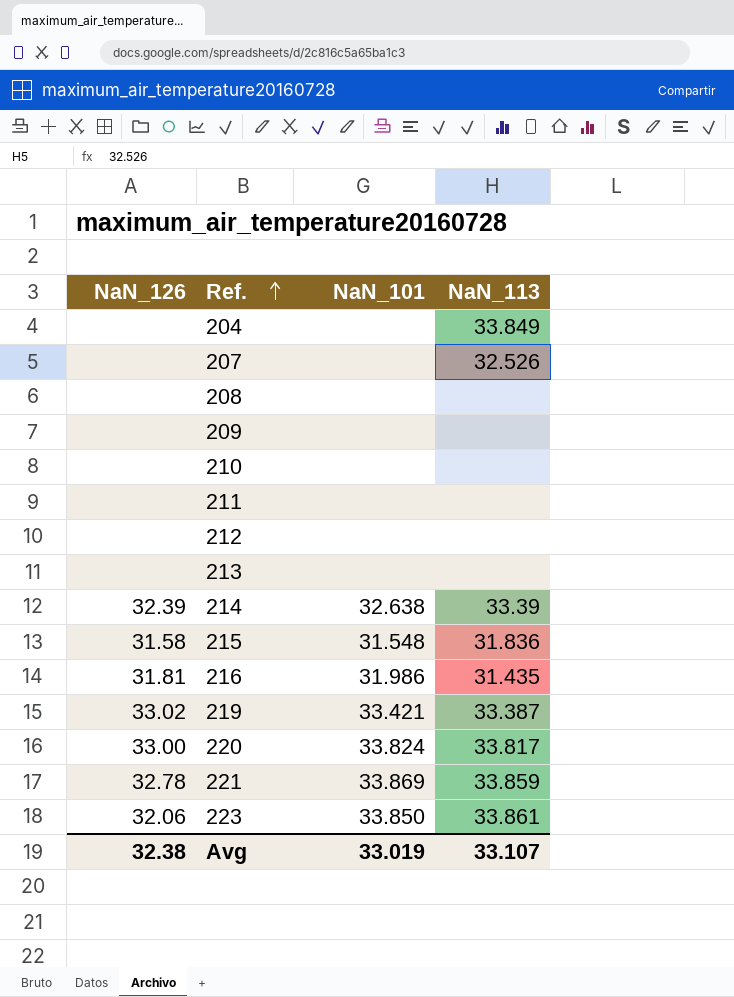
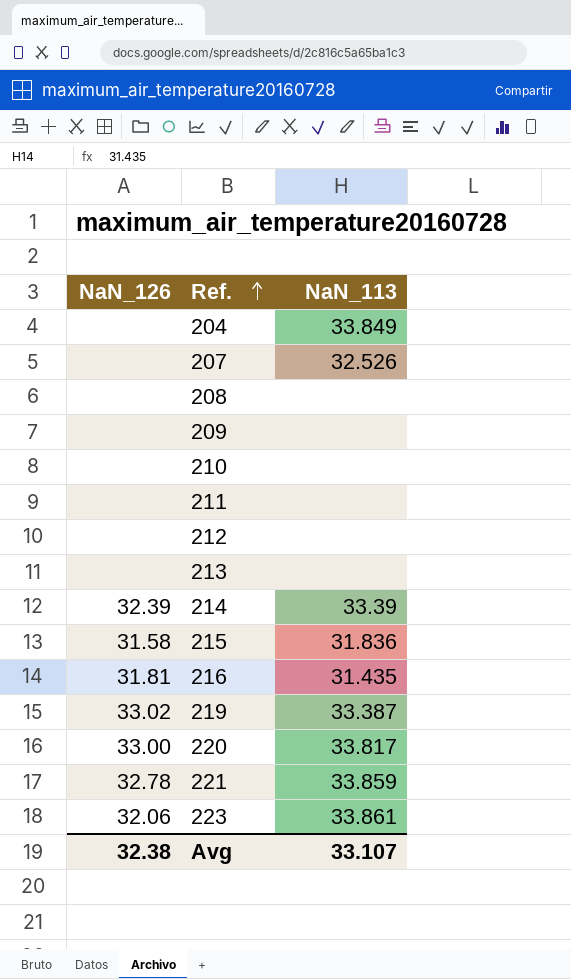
column NaN_101 | position: 3 -> none

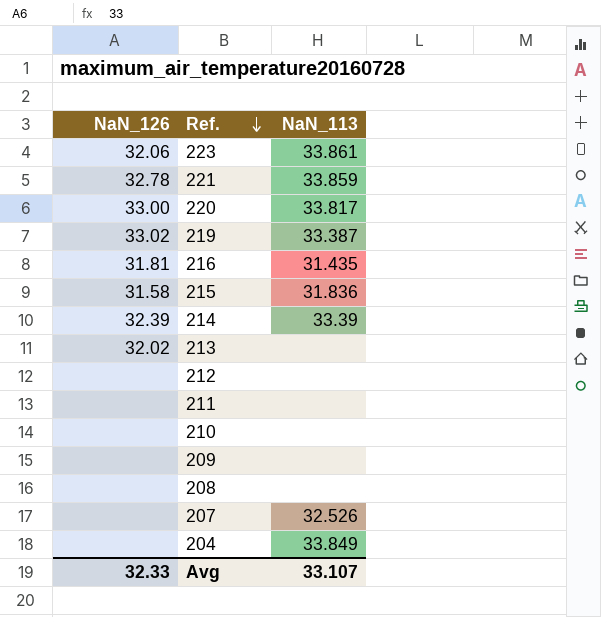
row order: Ref. ascending -> Ref. descending
213 | NaN_126: none -> 32.02
Avg | NaN_126: 32.38 -> 32.33

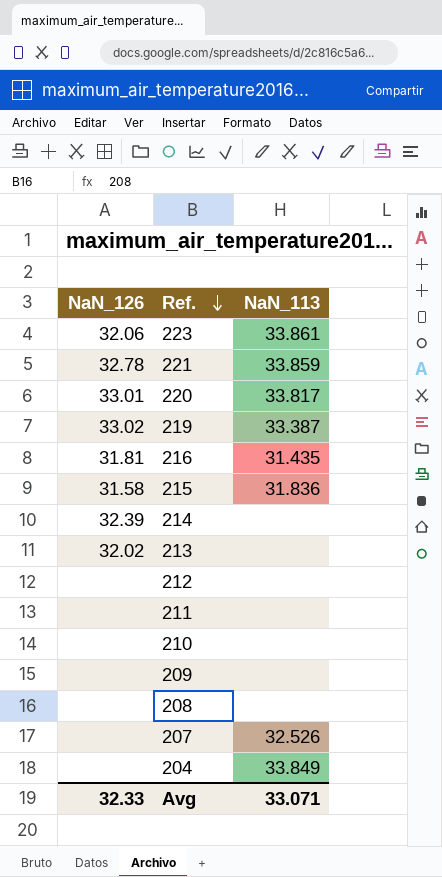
220 | NaN_126: 33.00 -> 33.01
214 | NaN_113: 33.39 -> none
Avg | NaN_113: 33.107 -> 33.071

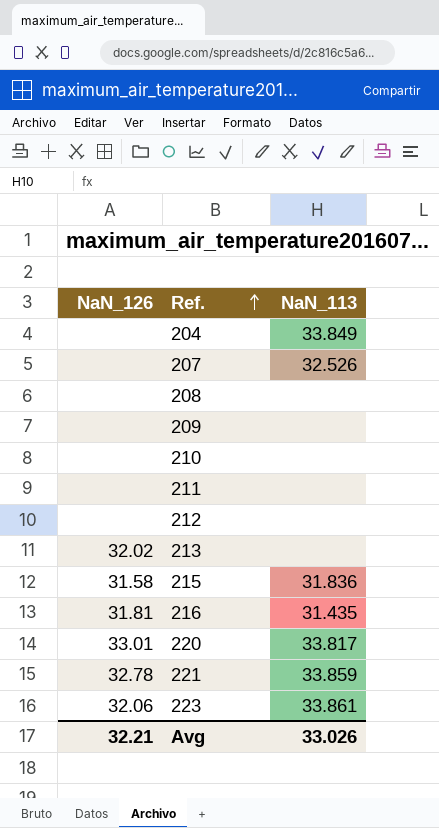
row order: Ref. descending -> Ref. ascending
row 219: 33.02 | 33.387 -> none
row 214: 32.39 | none -> none
Avg | NaN_126: 32.33 -> 32.21
Avg | NaN_113: 33.071 -> 33.026

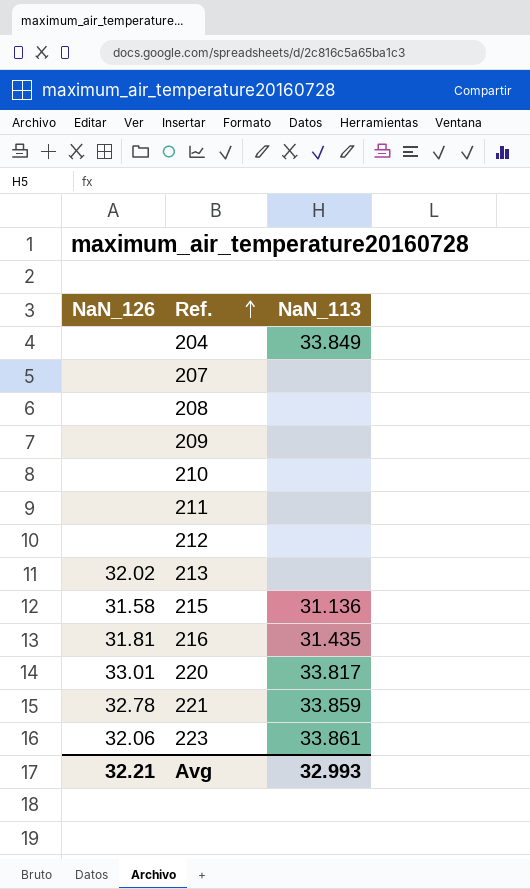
207 | NaN_113: 32.526 -> none
215 | NaN_113: 31.836 -> 31.136
Avg | NaN_113: 33.026 -> 32.993

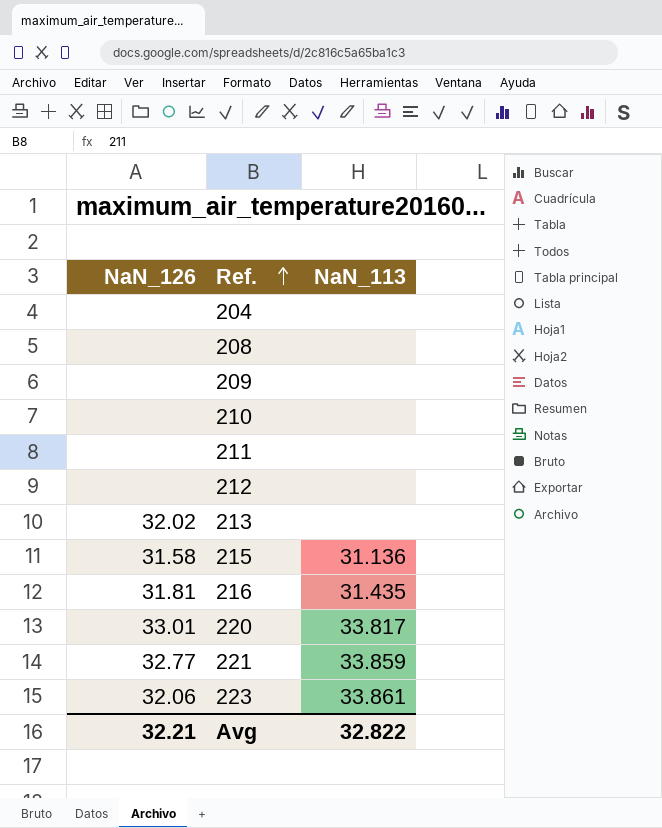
row 207: none | none -> none
204 | NaN_113: 33.849 -> none
221 | NaN_126: 32.78 -> 32.77
Avg | NaN_113: 32.993 -> 32.822

